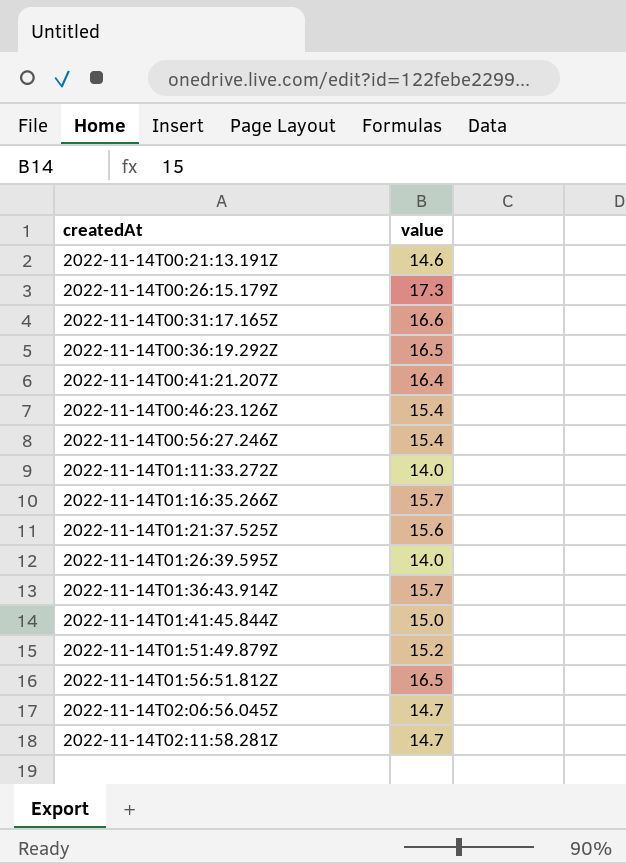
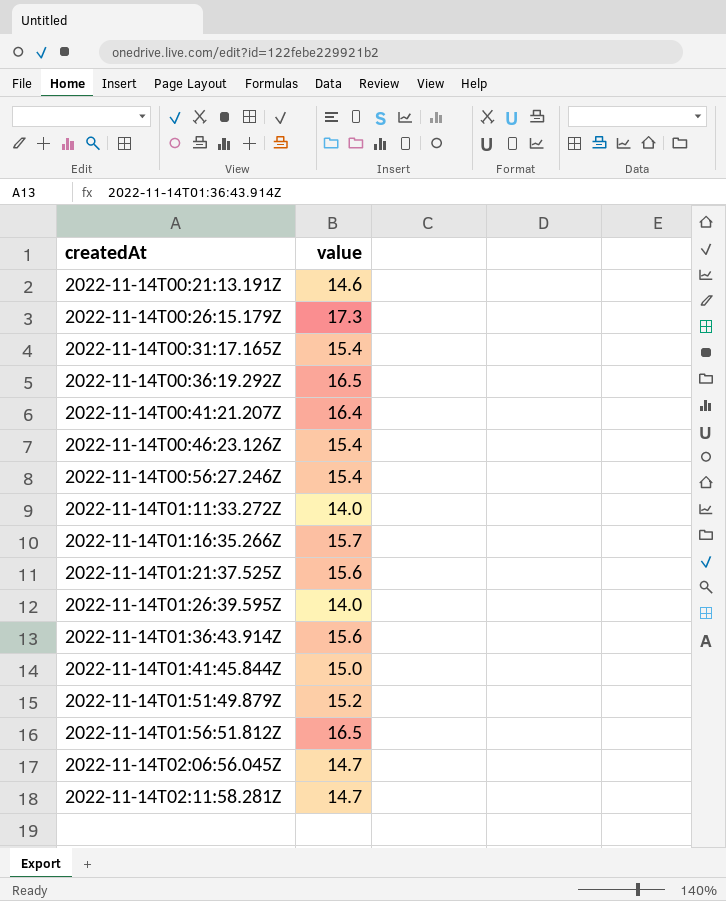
2022-11-14T00:31:17.165Z | value: 16.6 -> 15.4
2022-11-14T01:36:43.914Z | value: 15.7 -> 15.6

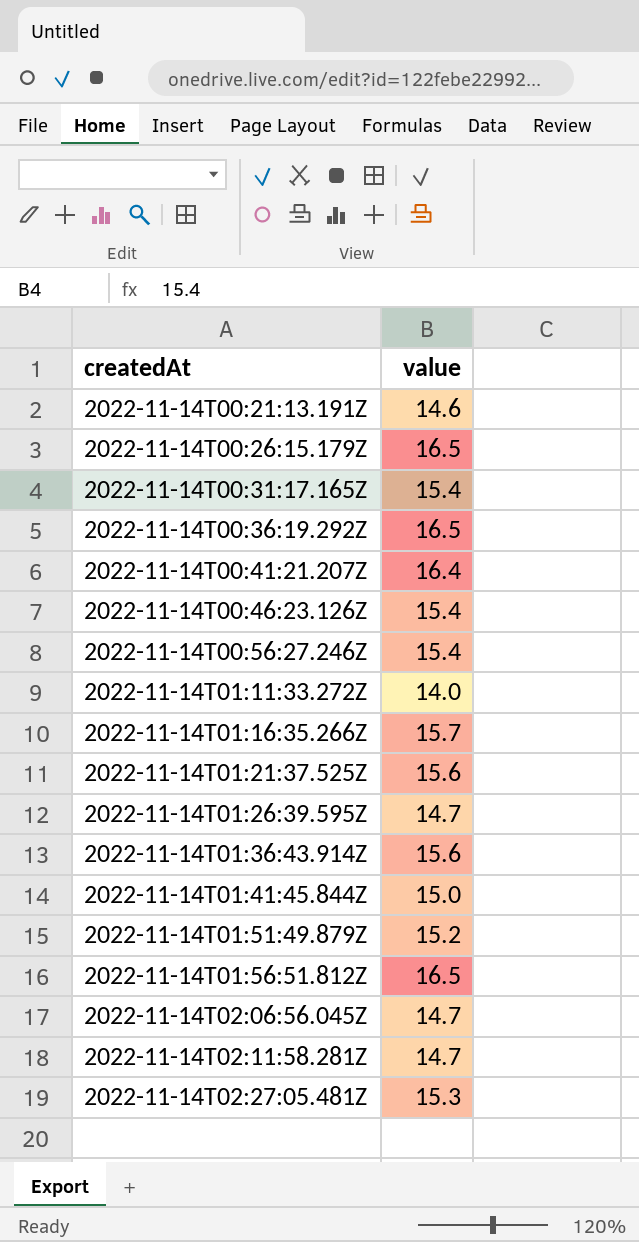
2022-11-14T00:26:15.179Z | value: 17.3 -> 16.5
2022-11-14T01:26:39.595Z | value: 14.0 -> 14.7
row 2022-11-14T02:27:05.481Z: none -> 15.3

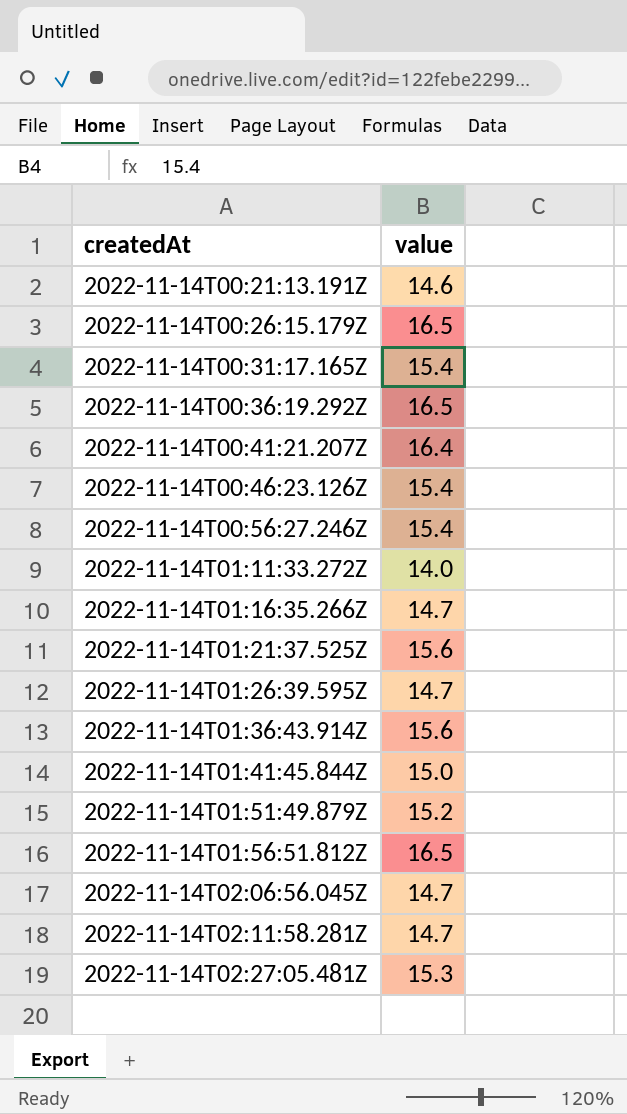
2022-11-14T01:16:35.266Z | value: 15.7 -> 14.7

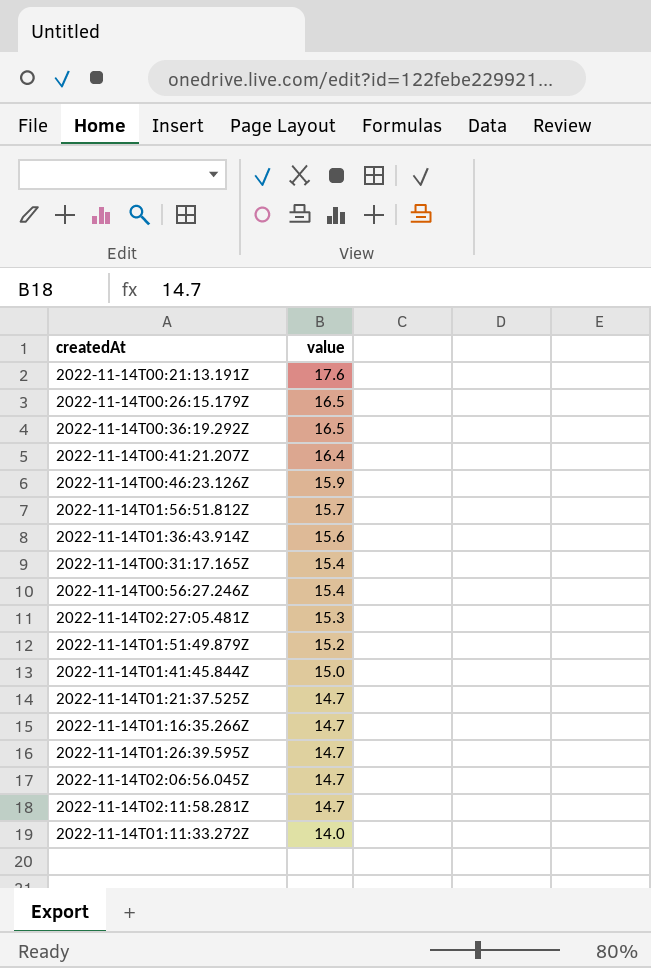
row order: createdAt ascending -> value descending
2022-11-14T00:21:13.191Z | value: 14.6 -> 17.6
2022-11-14T00:46:23.126Z | value: 15.4 -> 15.9
2022-11-14T01:56:51.812Z | value: 16.5 -> 15.7
2022-11-14T01:21:37.525Z | value: 15.6 -> 14.7

